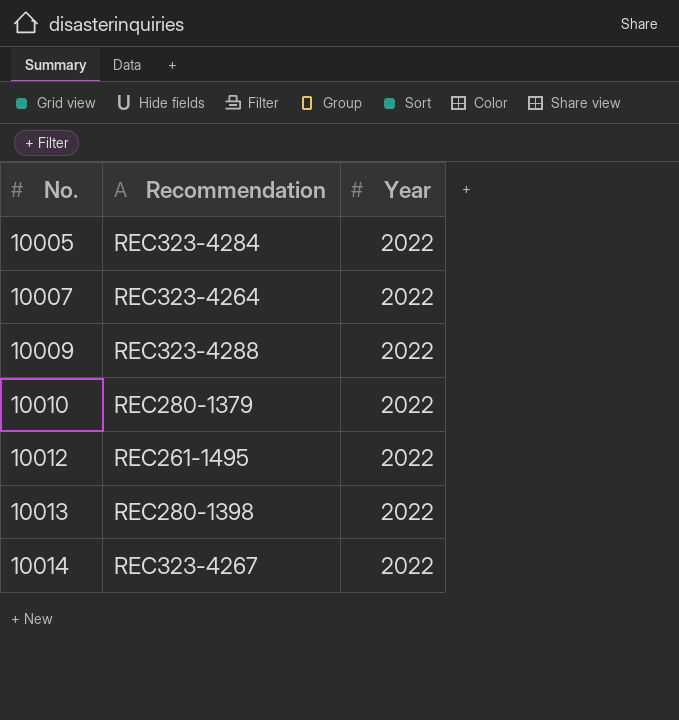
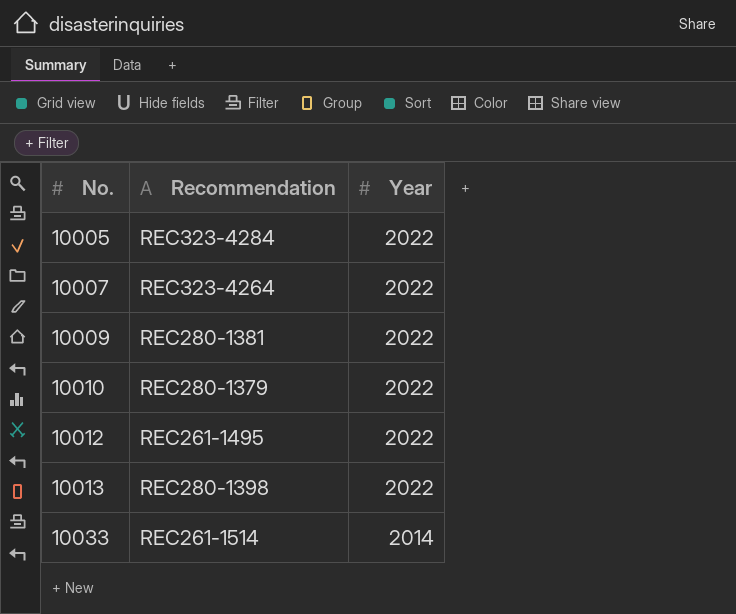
row 10014: REC323-4267 | 2022 -> none
10009 | Recommendation: REC323-4288 -> REC280-1381
row 10033: none -> REC261-1514 | 2014

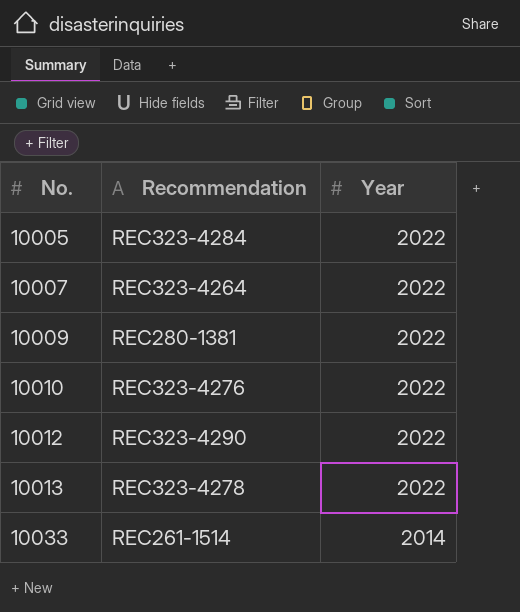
10010 | Recommendation: REC280-1379 -> REC323-4276
10012 | Recommendation: REC261-1495 -> REC323-4290
10013 | Recommendation: REC280-1398 -> REC323-4278

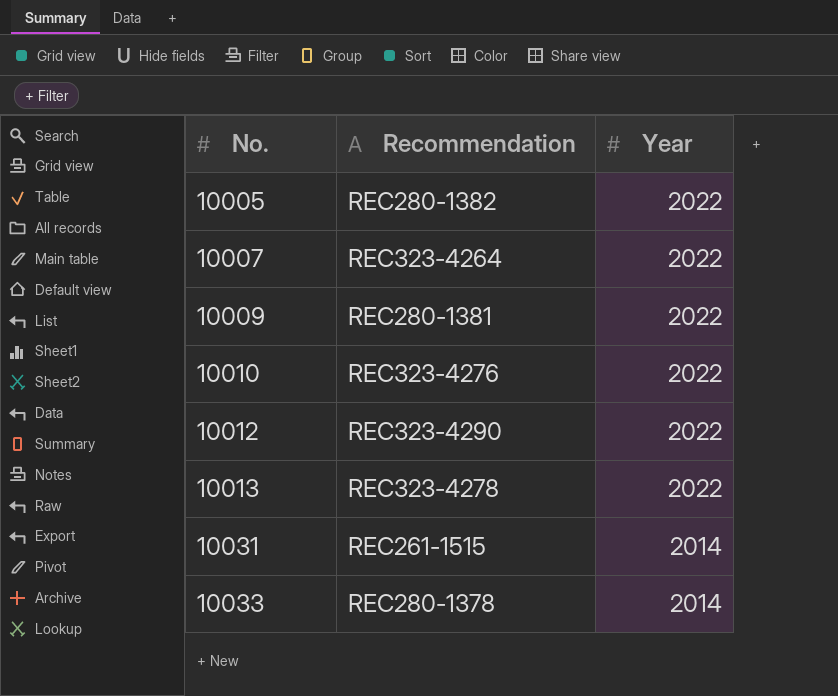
10005 | Recommendation: REC323-4284 -> REC280-1382
row 10031: none -> REC261-1515 | 2014
10033 | Recommendation: REC261-1514 -> REC280-1378

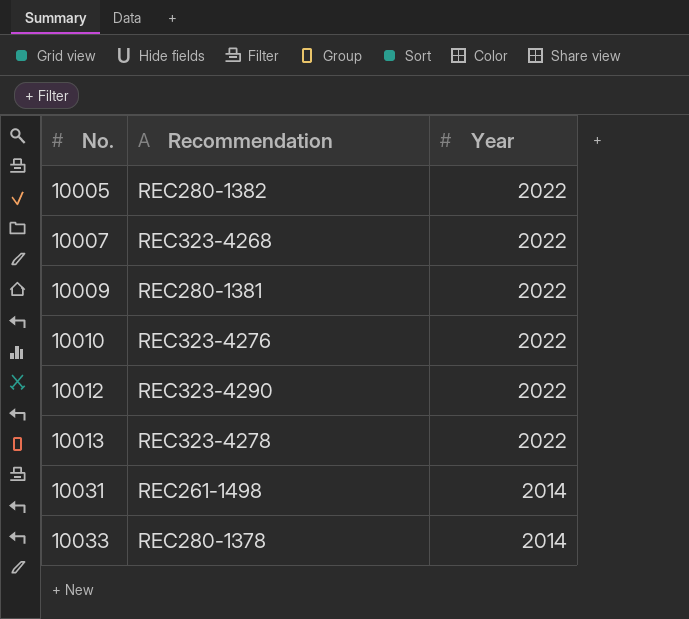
10007 | Recommendation: REC323-4264 -> REC323-4268
10031 | Recommendation: REC261-1515 -> REC261-1498

